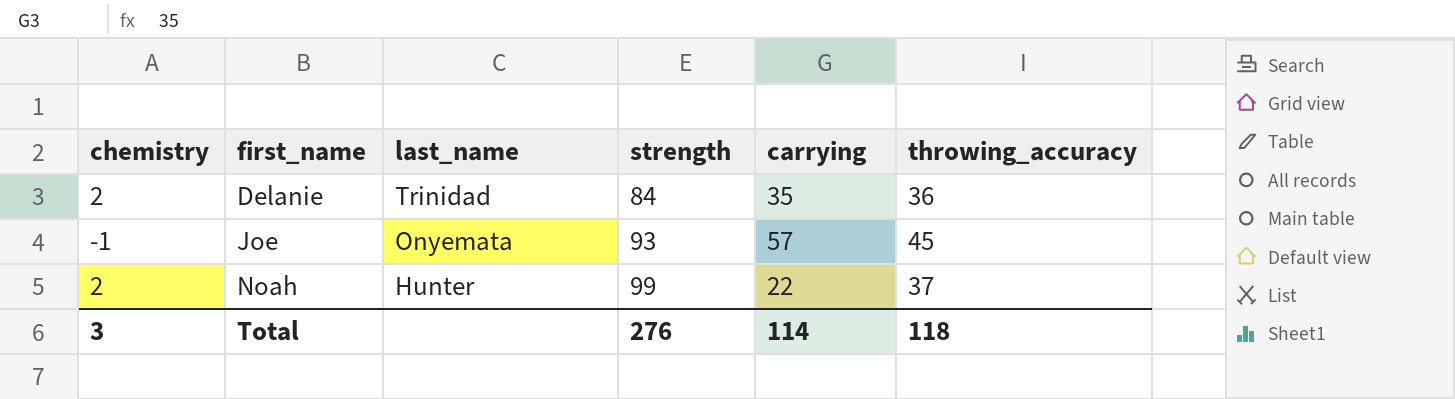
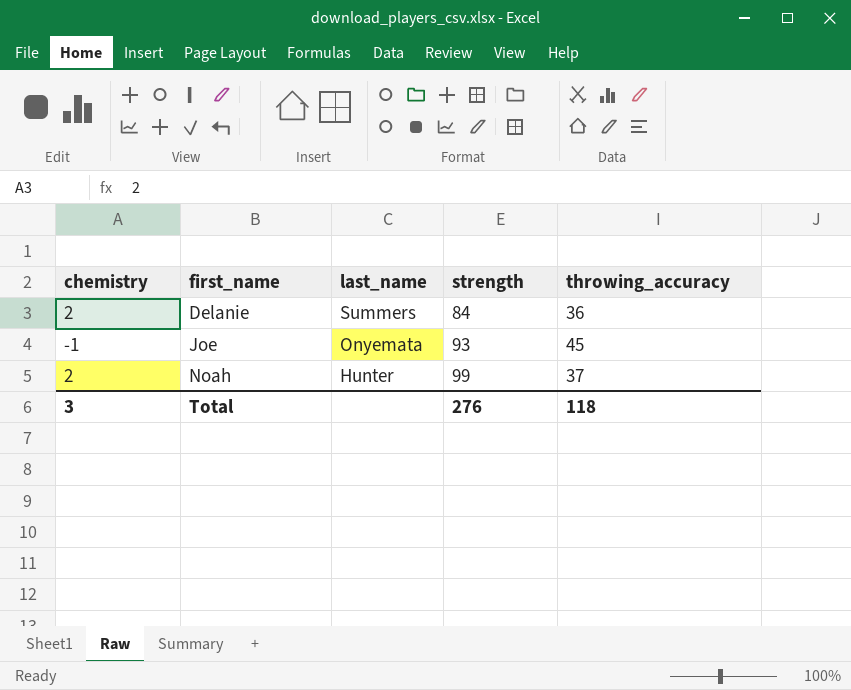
column carrying | position: 5 -> none
Delanie | last_name: Trinidad -> Summers

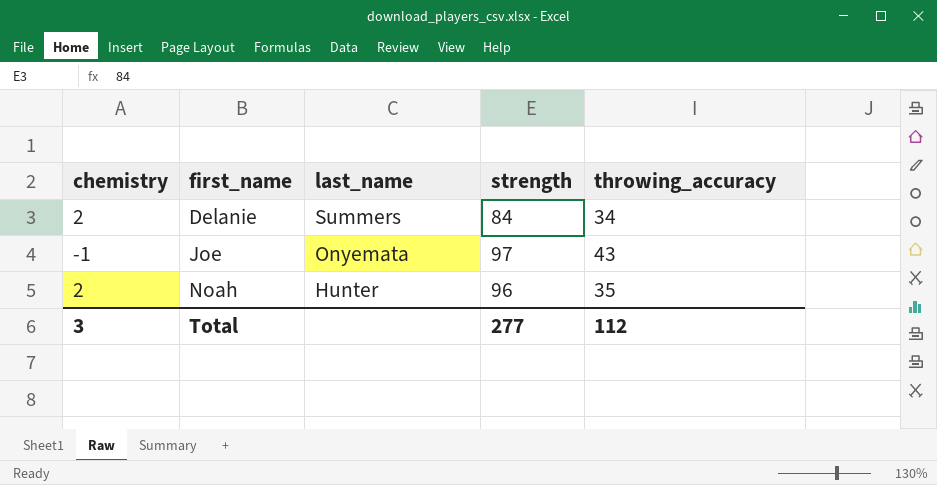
Delanie | throwing_accuracy: 36 -> 34
Joe | strength: 93 -> 97
Joe | throwing_accuracy: 45 -> 43
Noah | strength: 99 -> 96
Noah | throwing_accuracy: 37 -> 35
Total | strength: 276 -> 277
Total | throwing_accuracy: 118 -> 112

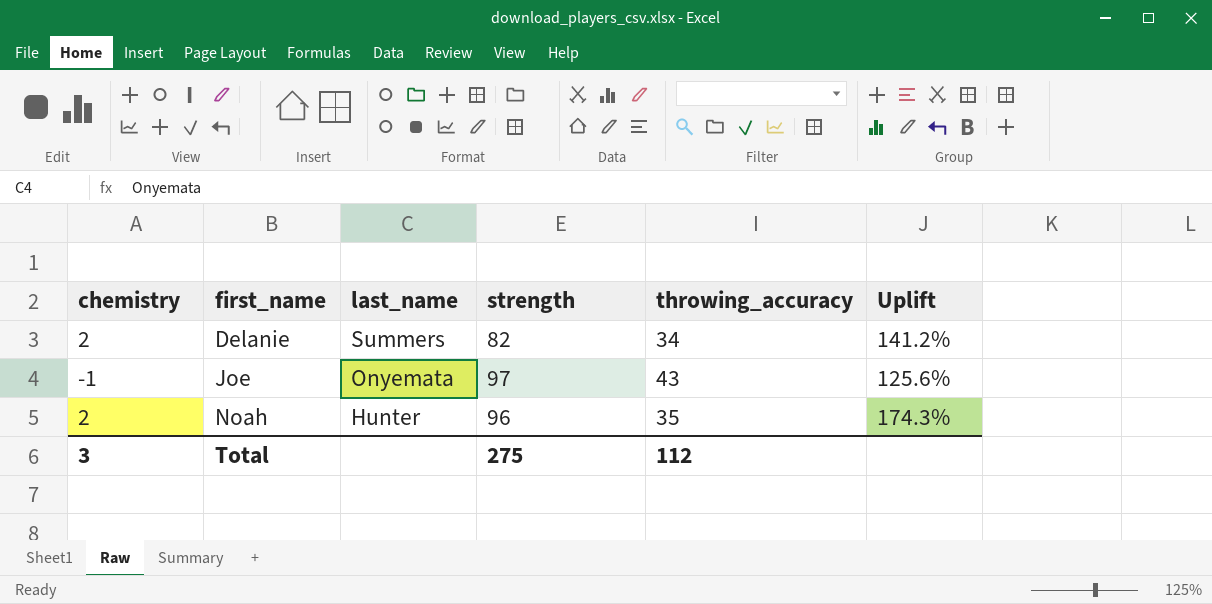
column Uplift | formula: none -> ([strength] - [throwing_accuracy]) / [throwing_accuracy]
Delanie | strength: 84 -> 82
Total | strength: 277 -> 275

